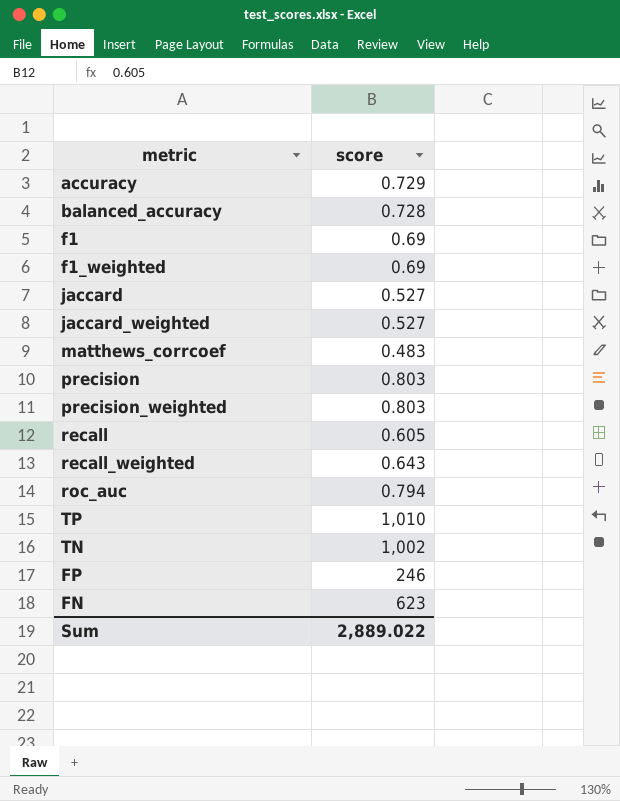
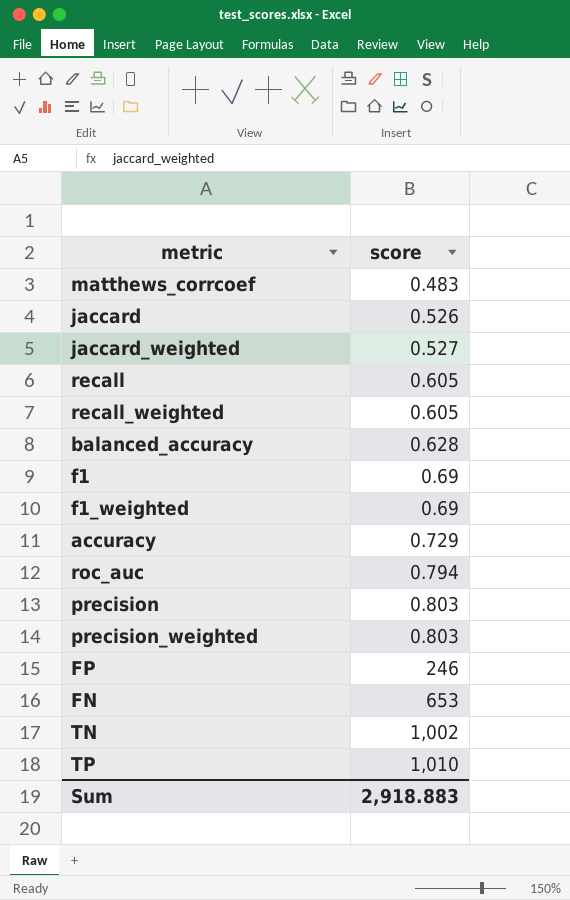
row order: none -> score ascending
jaccard | score: 0.527 -> 0.526
recall_weighted | score: 0.643 -> 0.605
balanced_accuracy | score: 0.728 -> 0.628
FN | score: 623 -> 653
Sum | score: 2,889.022 -> 2,918.883

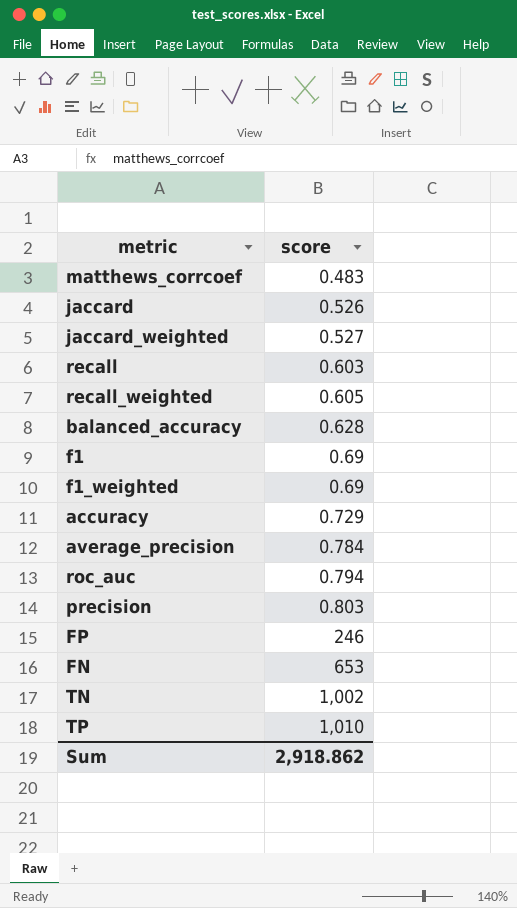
row precision_weighted: 0.803 -> none
recall | score: 0.605 -> 0.603
row average_precision: none -> 0.784
Sum | score: 2,918.883 -> 2,918.862

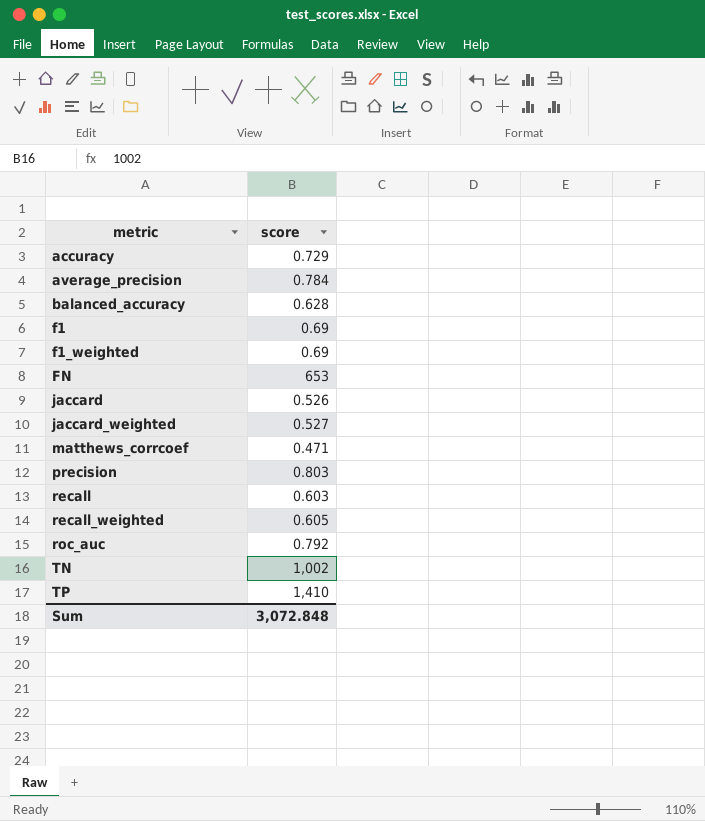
row order: score ascending -> metric ascending
row FP: 246 -> none
matthews_corrcoef | score: 0.483 -> 0.471
roc_auc | score: 0.794 -> 0.792
TP | score: 1,010 -> 1,410
Sum | score: 2,918.862 -> 3,072.848

